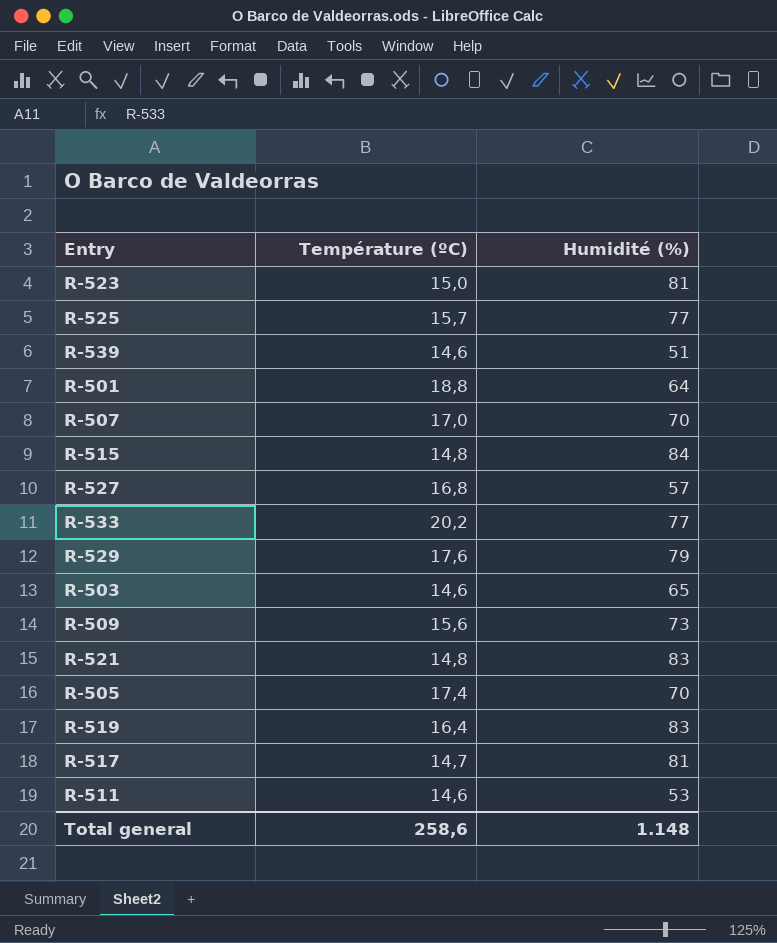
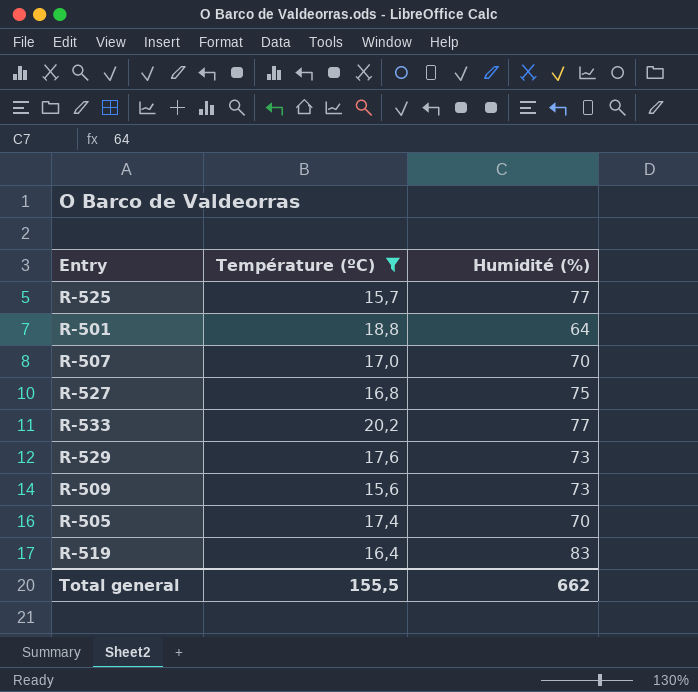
filter: none -> Température (ºC) >= 15,6
R-527 | Humidité (%): 57 -> 75
R-529 | Humidité (%): 79 -> 73
Total general | Température (ºC): 258,6 -> 155,5
Total general | Humidité (%): 1.148 -> 662

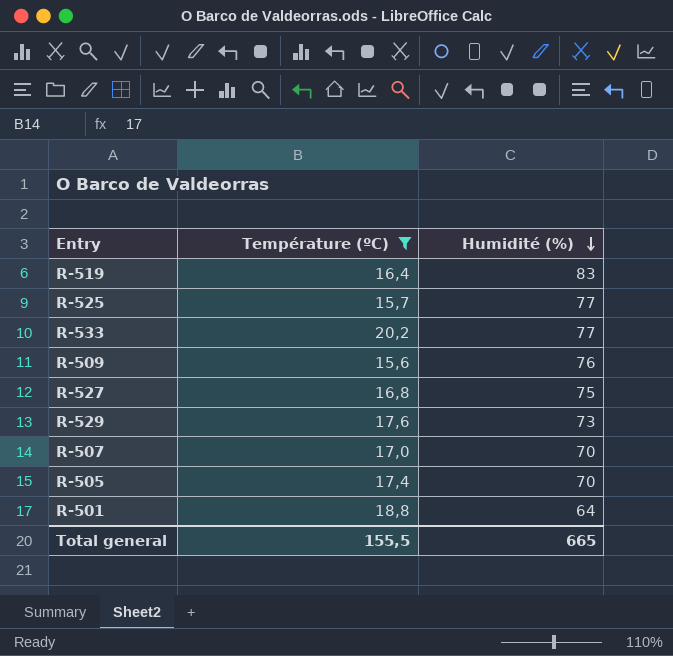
row order: none -> Humidité (%) descending
R-509 | Humidité (%): 73 -> 76
Total general | Humidité (%): 662 -> 665

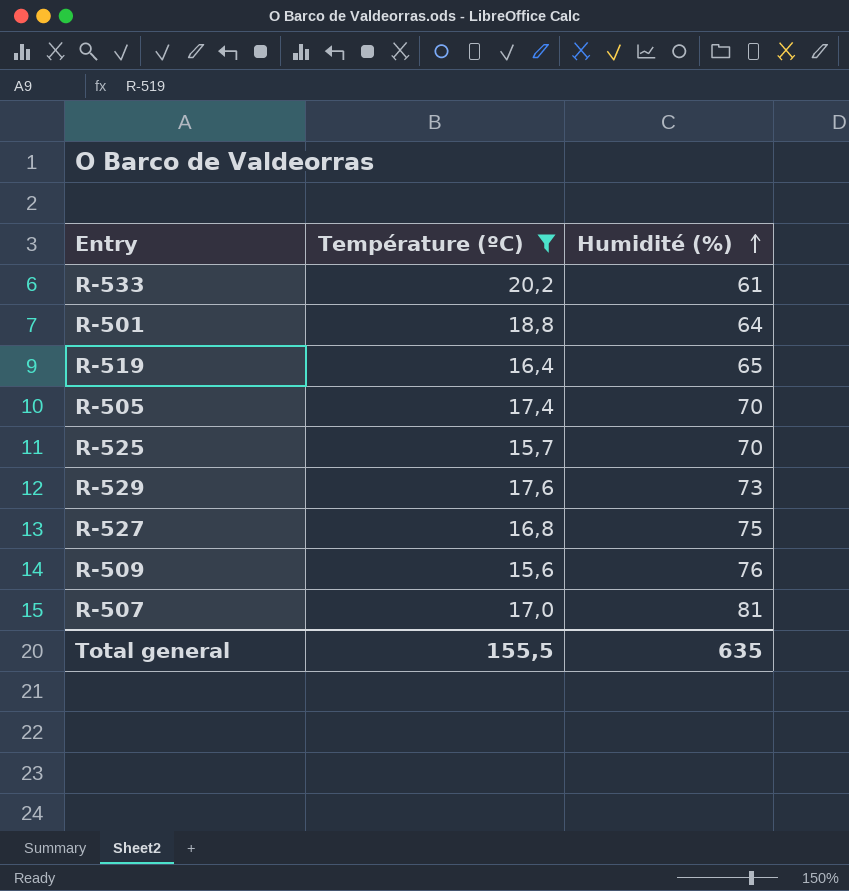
row order: Humidité (%) descending -> Humidité (%) ascending
R-533 | Humidité (%): 77 -> 61
R-519 | Humidité (%): 83 -> 65
R-525 | Humidité (%): 77 -> 70
R-507 | Humidité (%): 70 -> 81
Total general | Humidité (%): 665 -> 635

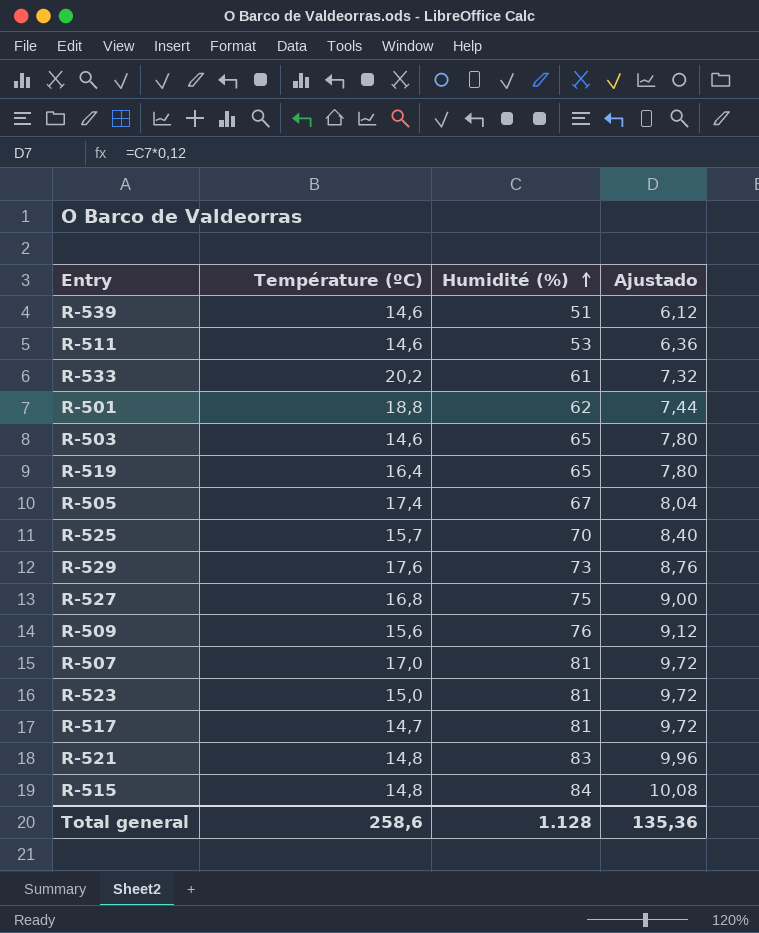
filter: Température (ºC) >= 15,6 -> none
column Ajustado | formula: none -> [Humidité (%)] * 0,12
R-501 | Humidité (%): 64 -> 62
R-505 | Humidité (%): 70 -> 67
Total general | Température (ºC): 155,5 -> 258,6
Total general | Humidité (%): 635 -> 1.128

